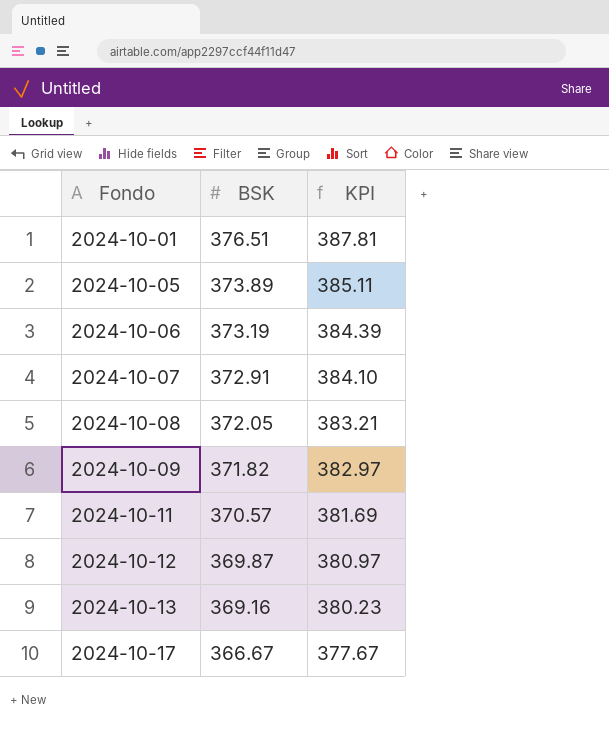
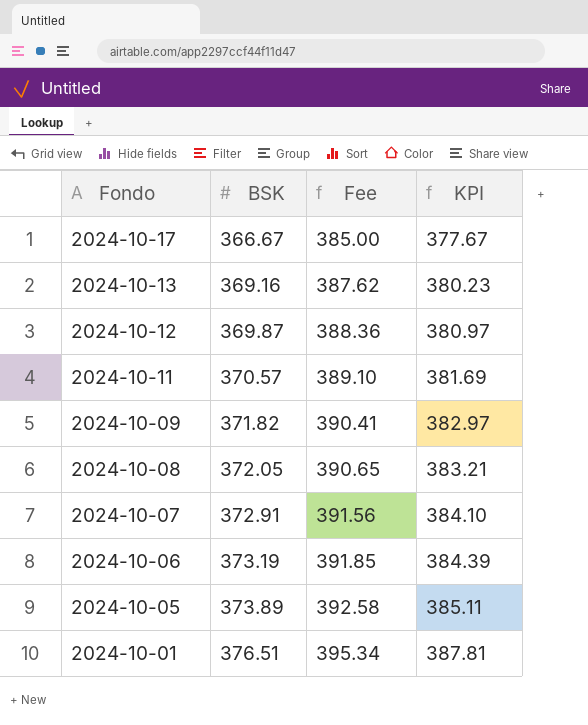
row order: Fondo ascending -> Fondo descending
column Fee | formula: none -> [BSK] * 1.05

